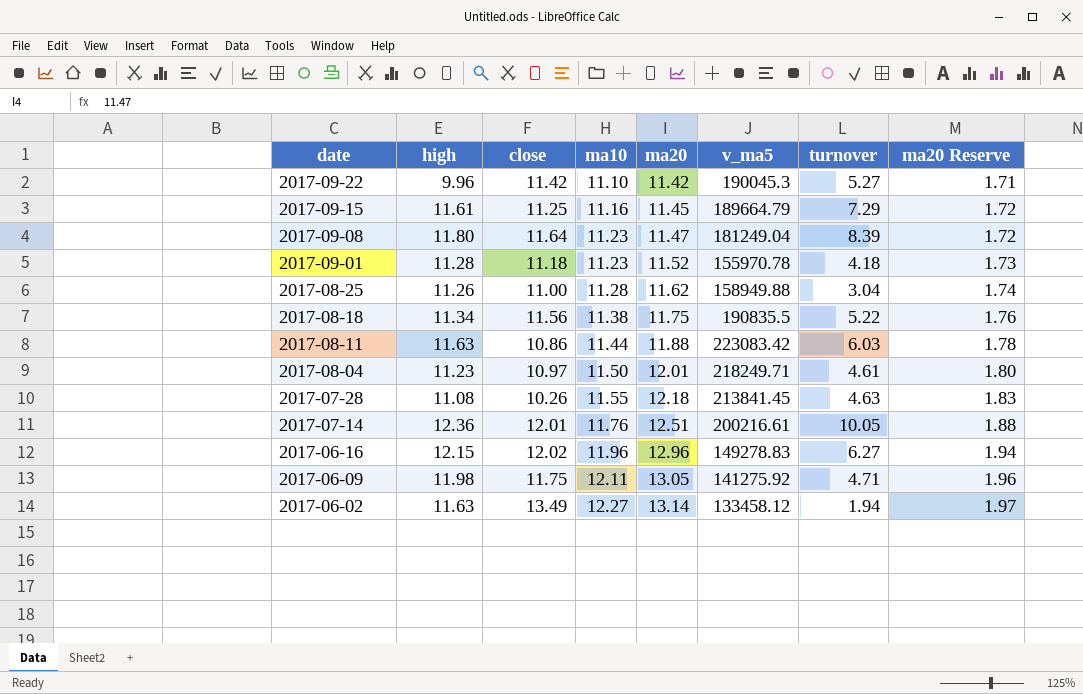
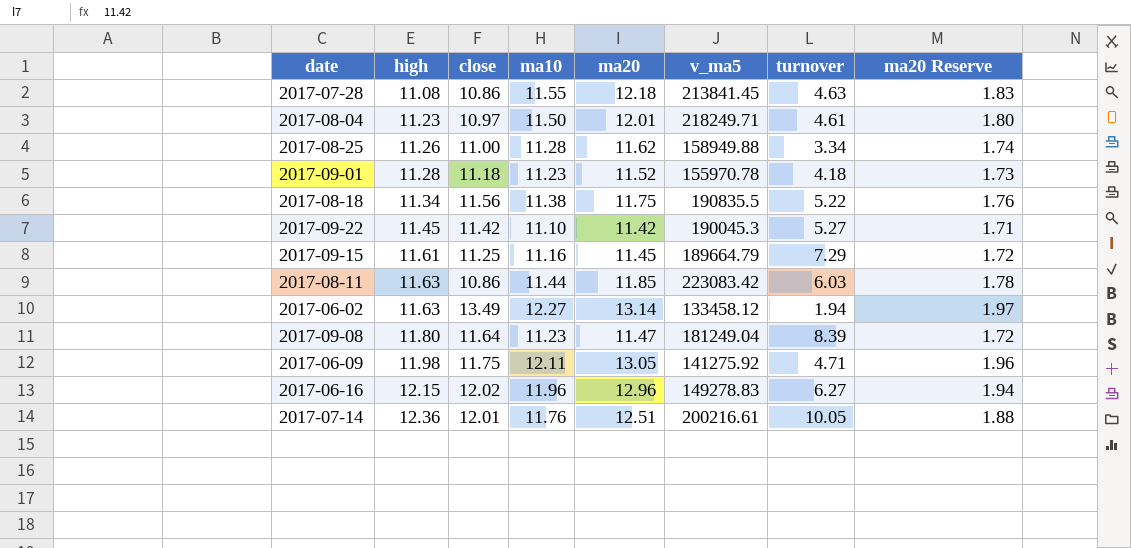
row order: date descending -> high ascending
2017-07-28 | close: 10.26 -> 10.86
2017-08-25 | turnover: 3.04 -> 3.34
2017-09-22 | high: 9.96 -> 11.45
2017-08-11 | ma20: 11.88 -> 11.85

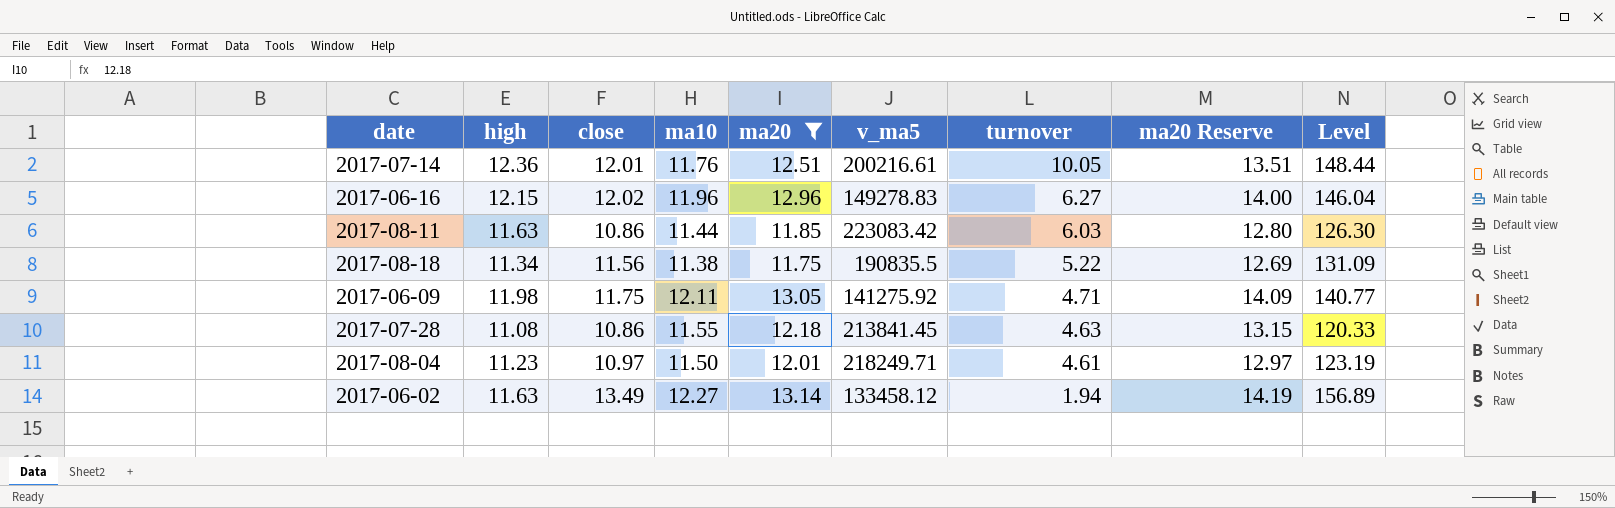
filter: none -> ma20 >= 11.75
row order: high ascending -> turnover descending
column ma20 Reserve | formula: [ma20] * 0.15 -> [ma20] * 1.08
column Level | formula: none -> [high] * [close]

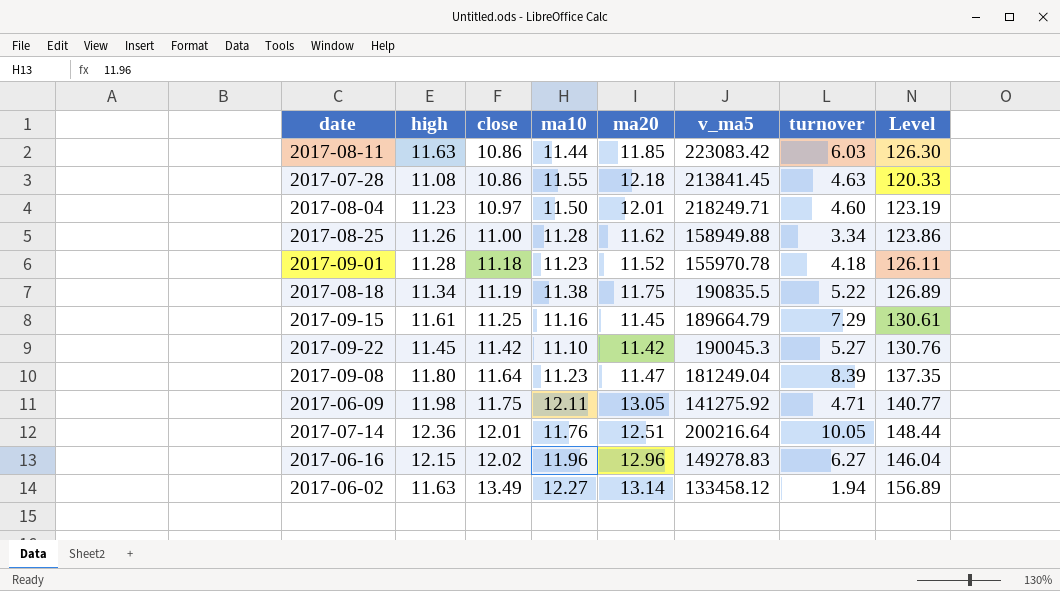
filter: ma20 >= 11.75 -> none
row order: turnover descending -> close ascending
column ma20 Reserve | formula: [ma20] * 1.08 -> none
2017-08-04 | turnover: 4.61 -> 4.60
2017-08-18 | close: 11.56 -> 11.19
2017-08-18 | Level: 131.09 -> 126.89
2017-07-14 | v_ma5: 200216.61 -> 200216.64

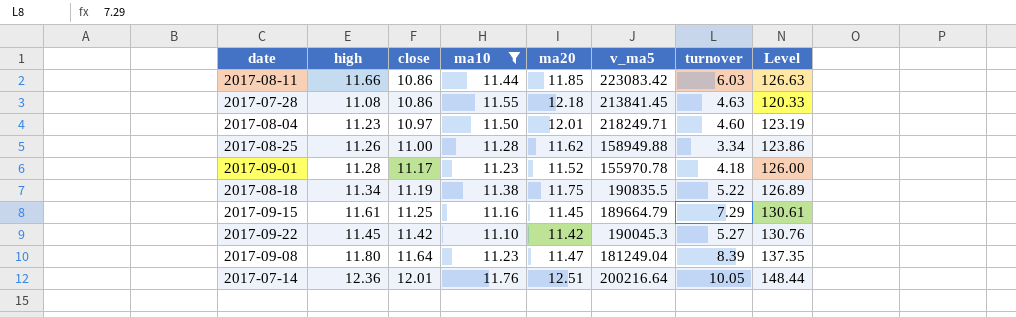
filter: none -> ma10 <= 11.76
2017-08-11 | high: 11.63 -> 11.66
2017-08-11 | Level: 126.30 -> 126.63
2017-09-01 | close: 11.18 -> 11.17
2017-09-01 | Level: 126.11 -> 126.00

